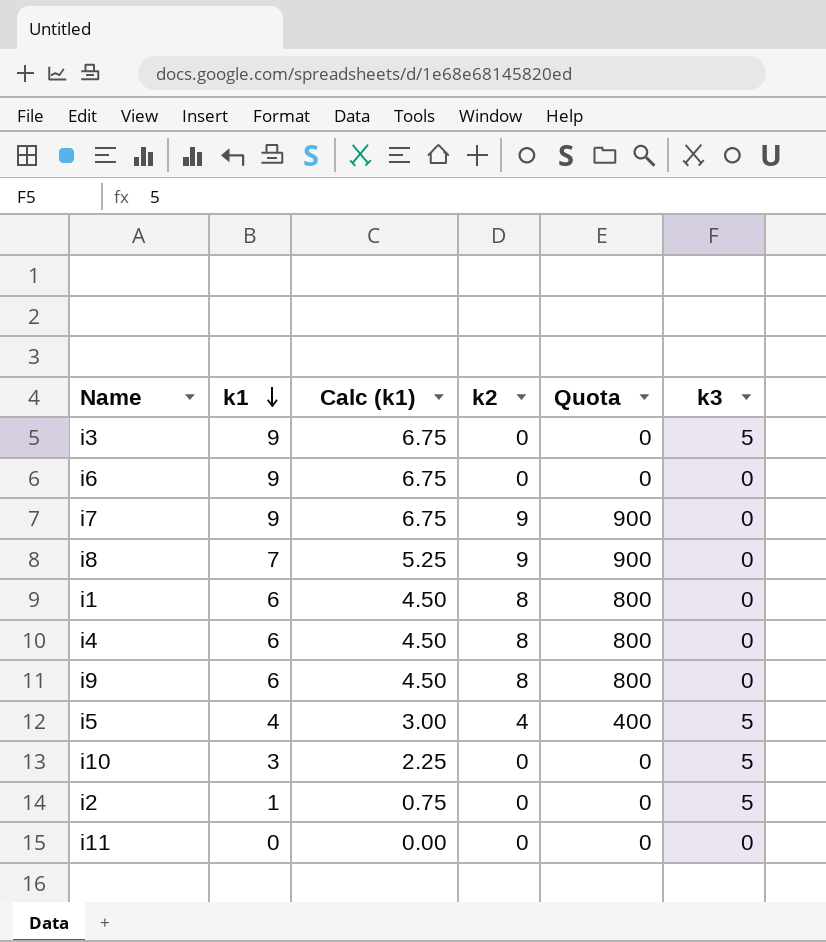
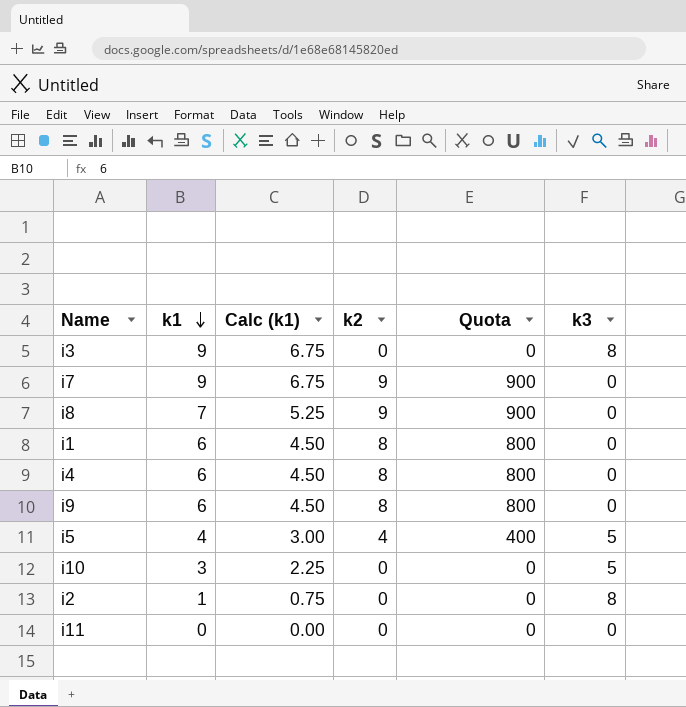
row i6: 9 | 6.75 | 0 | 0 | 0 -> none
i3 | k3: 5 -> 8
i2 | k3: 5 -> 8

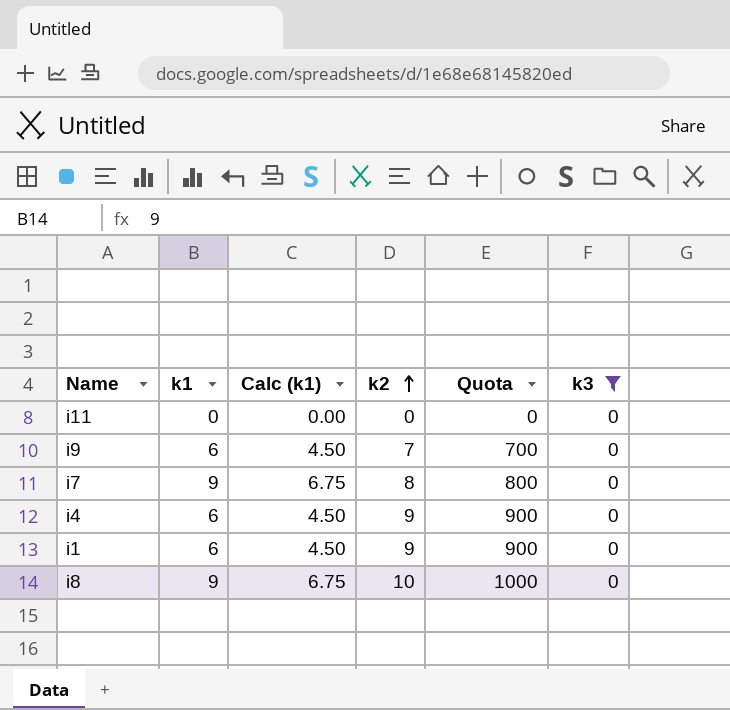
filter: none -> k3 = 0
row order: k1 descending -> k2 ascending
i9 | k2: 8 -> 7
i9 | Quota: 800 -> 700
i7 | k2: 9 -> 8
i7 | Quota: 900 -> 800
i4 | k2: 8 -> 9
i4 | Quota: 800 -> 900
i1 | k2: 8 -> 9
i1 | Quota: 800 -> 900
i8 | k1: 7 -> 9
i8 | Calc (k1): 5.25 -> 6.75
i8 | k2: 9 -> 10
i8 | Quota: 900 -> 1000

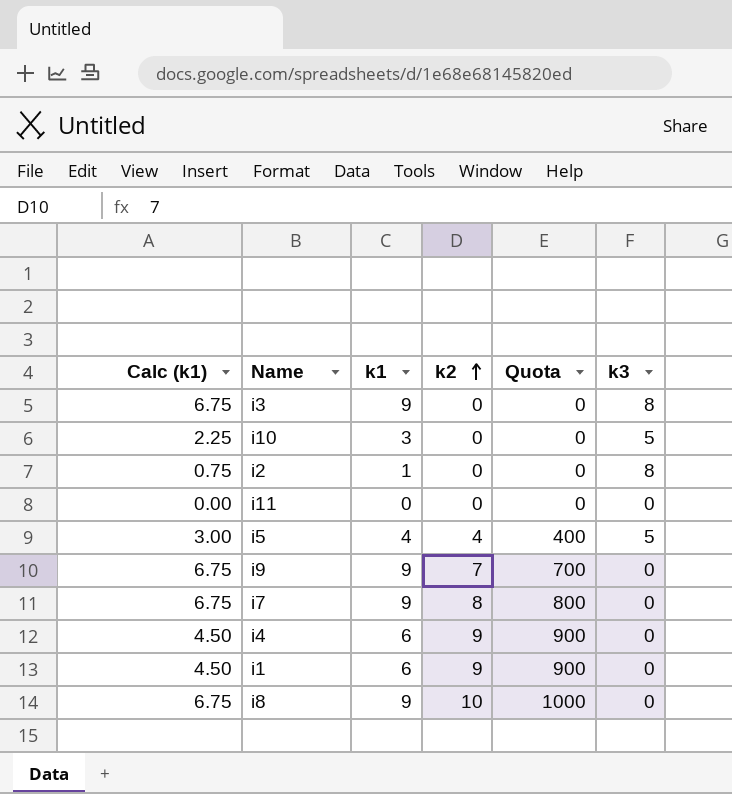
filter: k3 = 0 -> none
column Calc (k1) | position: 3 -> 1
i9 | Calc (k1): 4.50 -> 6.75
i9 | k1: 6 -> 9

